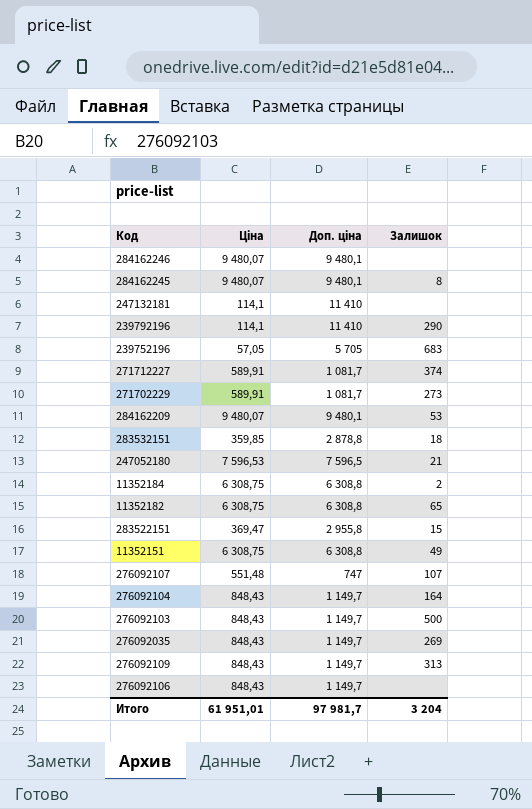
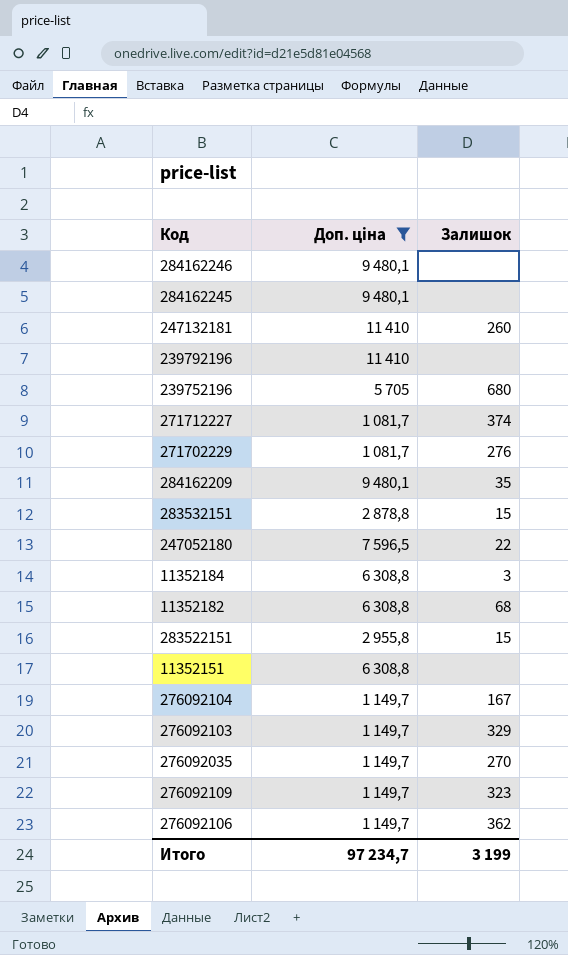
filter: none -> Доп. ціна != 747
column Ціна | position: 2 -> none
284162245 | Залишок: 8 -> none
247132181 | Залишок: none -> 260
239792196 | Залишок: 290 -> none
239752196 | Залишок: 683 -> 680
271702229 | Залишок: 273 -> 276
284162209 | Залишок: 53 -> 35
283532151 | Залишок: 18 -> 15
247052180 | Залишок: 21 -> 22
11352184 | Залишок: 2 -> 3
11352182 | Залишок: 65 -> 68
11352151 | Залишок: 49 -> none
276092104 | Залишок: 164 -> 167
276092103 | Залишок: 500 -> 329
276092035 | Залишок: 269 -> 270
276092109 | Залишок: 313 -> 323
276092106 | Залишок: none -> 362
Итого | Доп. ціна: 97 981,7 -> 97 234,7
Итого | Залишок: 3 204 -> 3 199

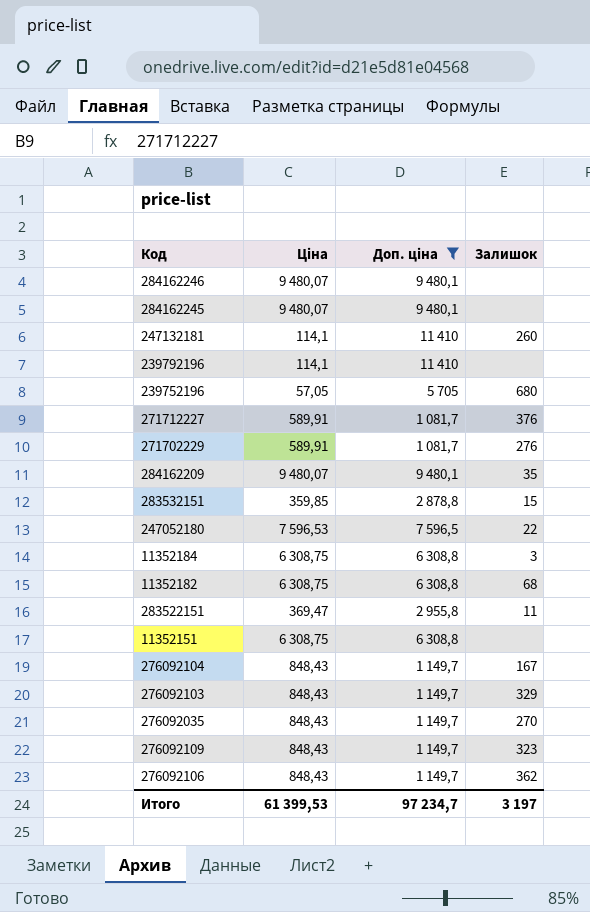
column Ціна | position: none -> 2
271712227 | Залишок: 374 -> 376
283522151 | Залишок: 15 -> 11
Итого | Залишок: 3 199 -> 3 197

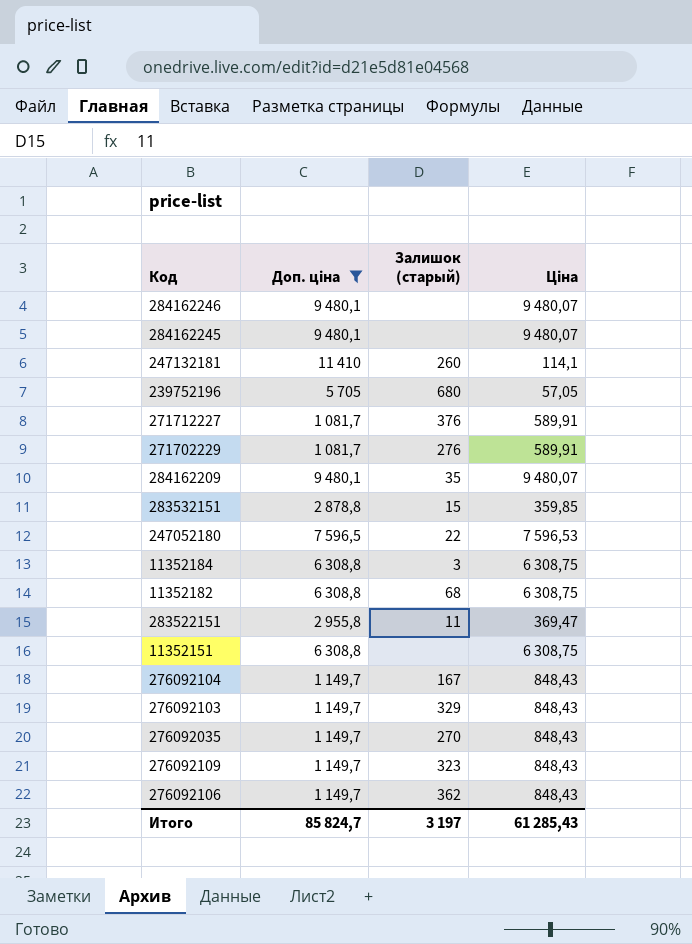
column name: Залишок -> Залишок (старый)
column Ціна | position: 2 -> 4
row 239792196: 114,1 | 11 410 | none -> none
Итого | Доп. ціна: 97 234,7 -> 85 824,7
Итого | Ціна: 61 399,53 -> 61 285,43

